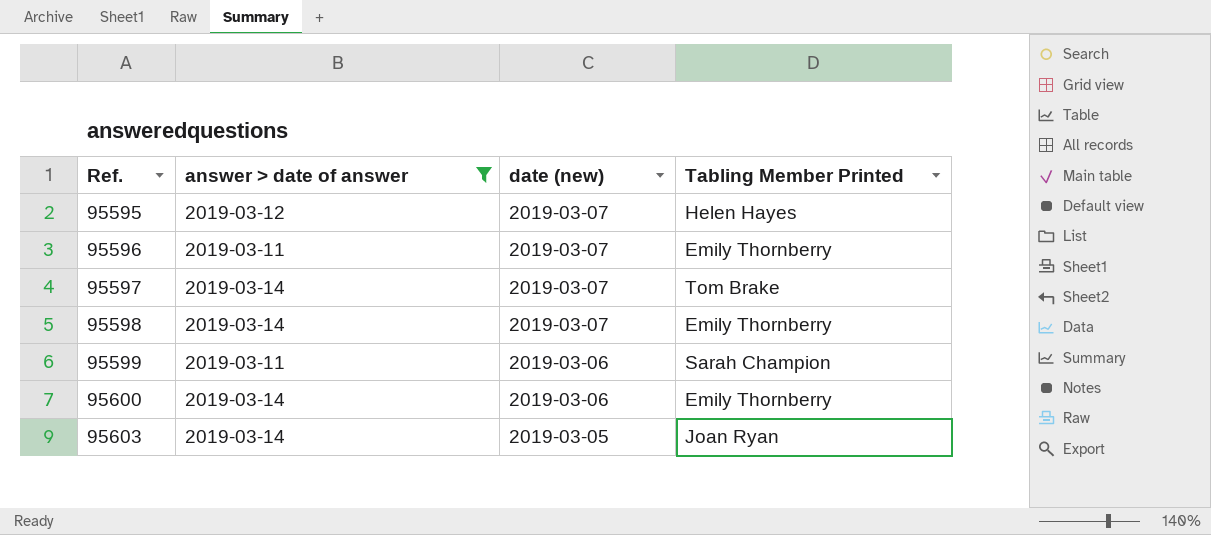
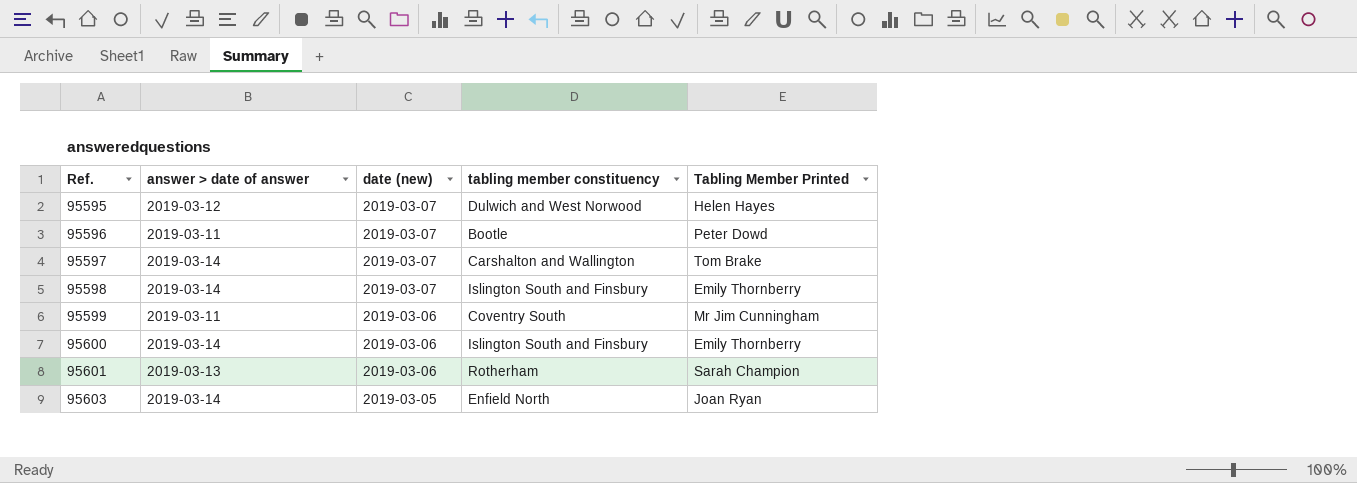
filter: answer > date of answer != 2019-03-13 -> none
column tabling member constituency | position: none -> 4
95596 | Tabling Member Printed: Emily Thornberry -> Peter Dowd
95599 | Tabling Member Printed: Sarah Champion -> Mr Jim Cunningham

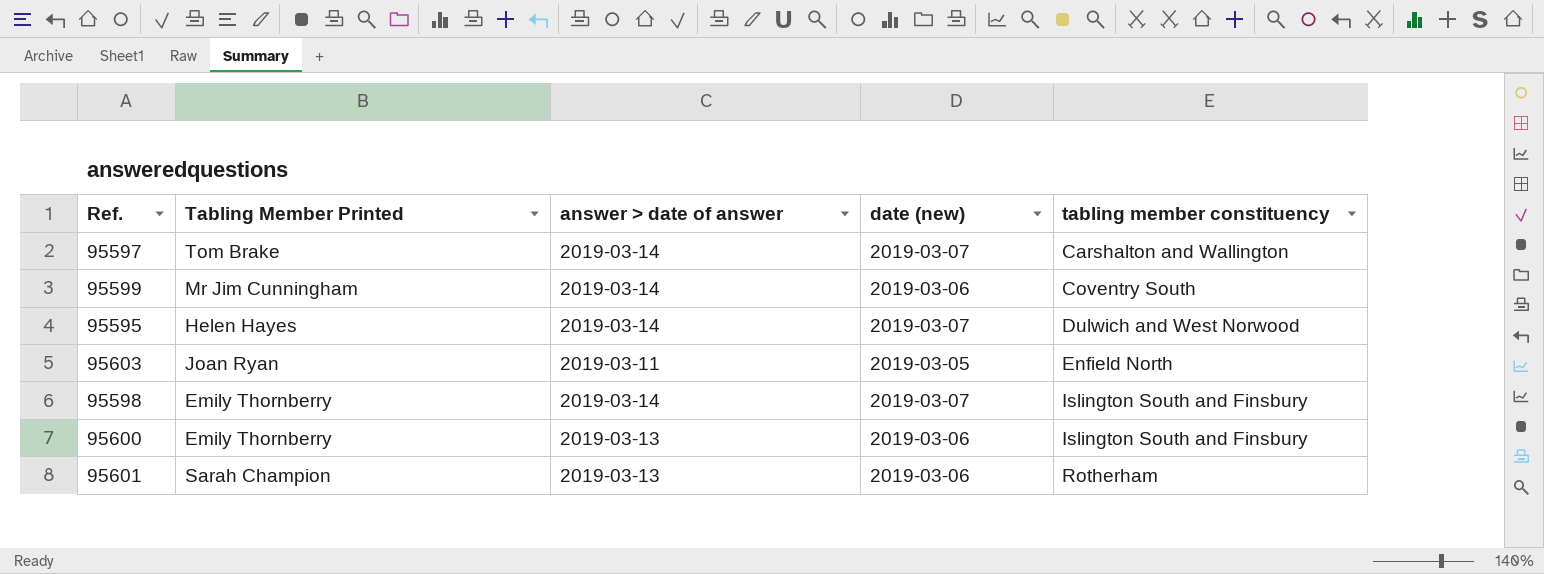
row order: Ref. ascending -> tabling member constituency ascending
column Tabling Member Printed | position: 5 -> 2
row 95596: 2019-03-11 | 2019-03-07 | Bootle | Peter Dowd -> none
95599 | answer > date of answer: 2019-03-11 -> 2019-03-14
95595 | answer > date of answer: 2019-03-12 -> 2019-03-14
95603 | answer > date of answer: 2019-03-14 -> 2019-03-11
95600 | answer > date of answer: 2019-03-14 -> 2019-03-13

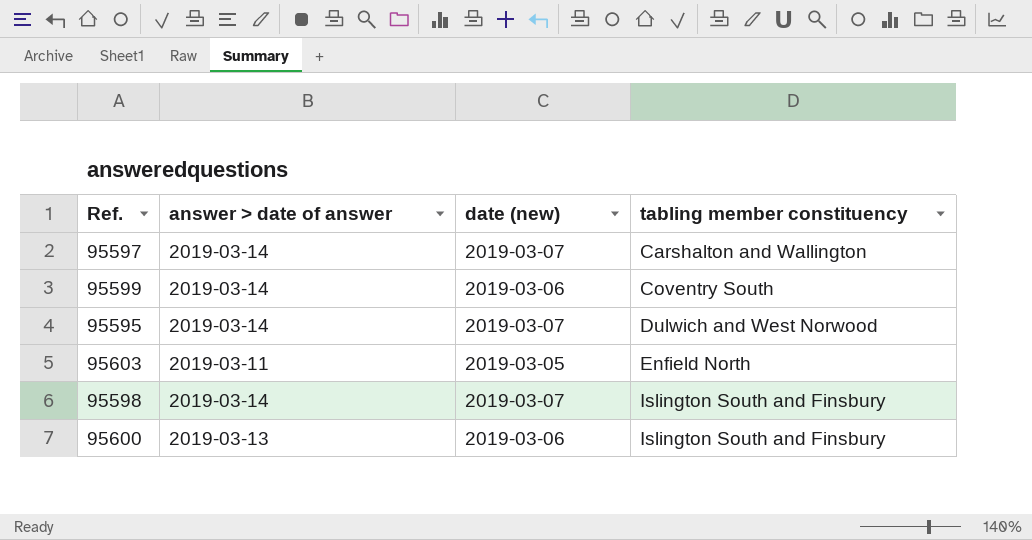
column Tabling Member Printed | position: 2 -> none
row 95601: Sarah Champion | 2019-03-13 | 2019-03-06 | Rotherham -> none

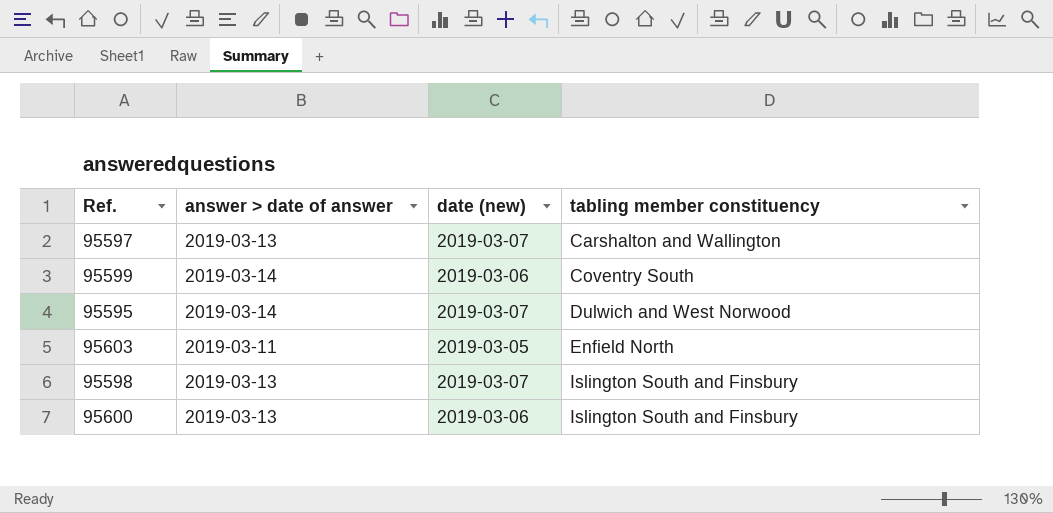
95597 | answer > date of answer: 2019-03-14 -> 2019-03-13
95598 | answer > date of answer: 2019-03-14 -> 2019-03-13

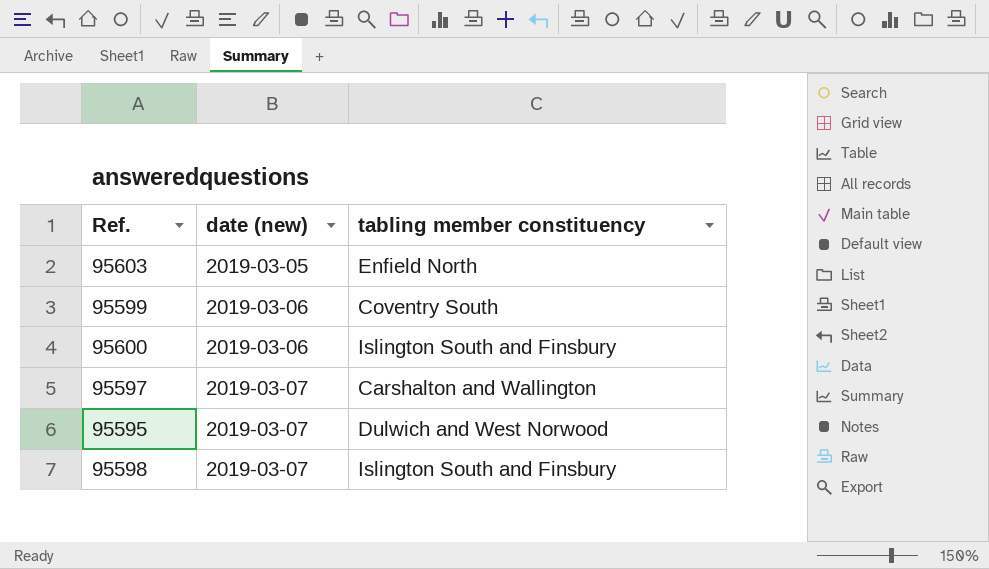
row order: tabling member constituency ascending -> date (new) ascending
column answer > date of answer | position: 2 -> none

